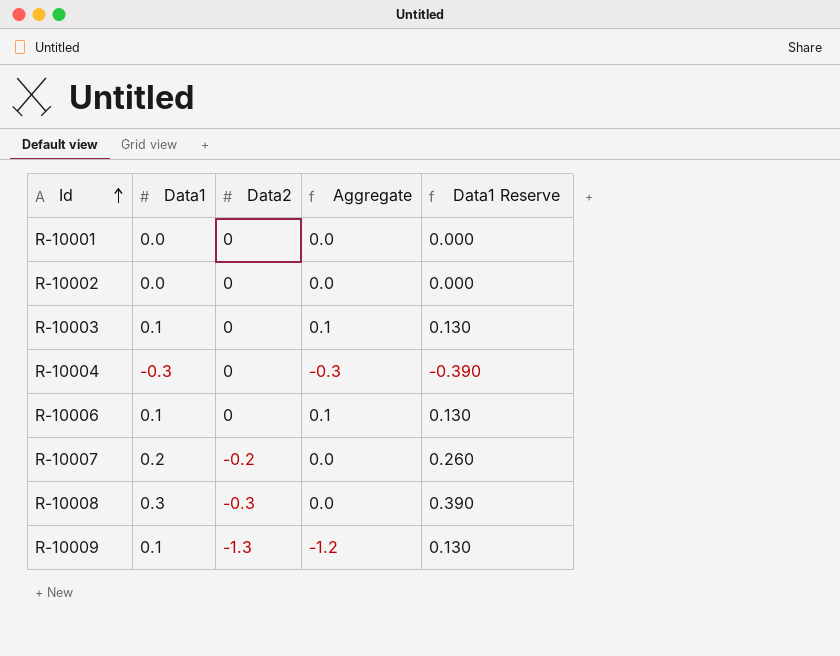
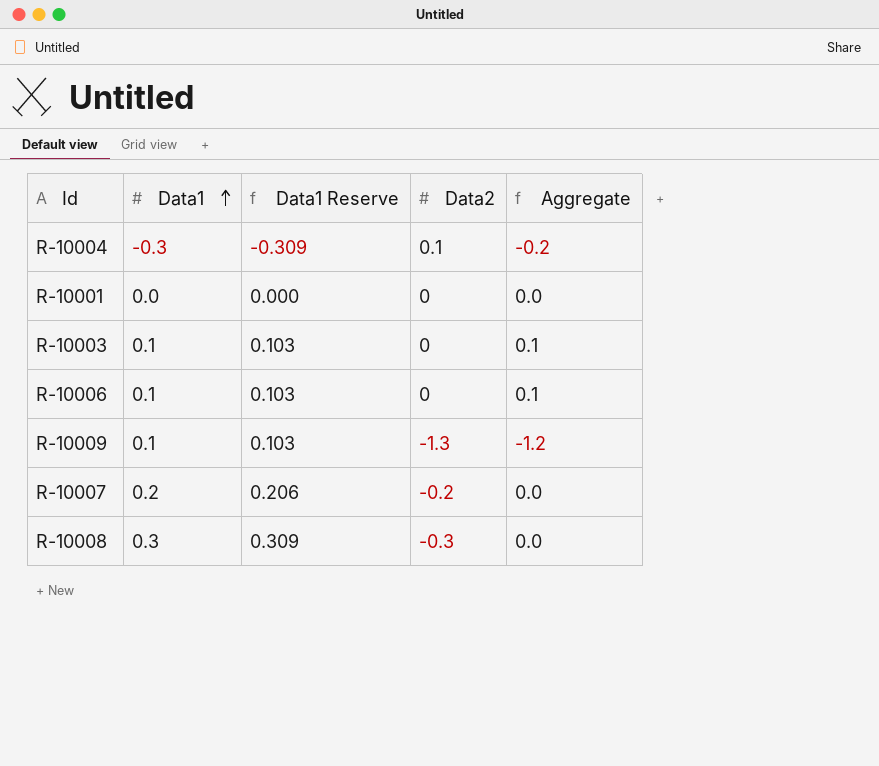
row order: Id ascending -> Data1 ascending
column Data1 Reserve | formula: [Data1] * 1.3 -> [Data1] * 1.03
column Data1 Reserve | position: 5 -> 3
row R-10002: 0.0 | 0 | 0.0 | 0.000 -> none
R-10004 | Data2: 0 -> 0.1
R-10004 | Aggregate: -0.3 -> -0.2

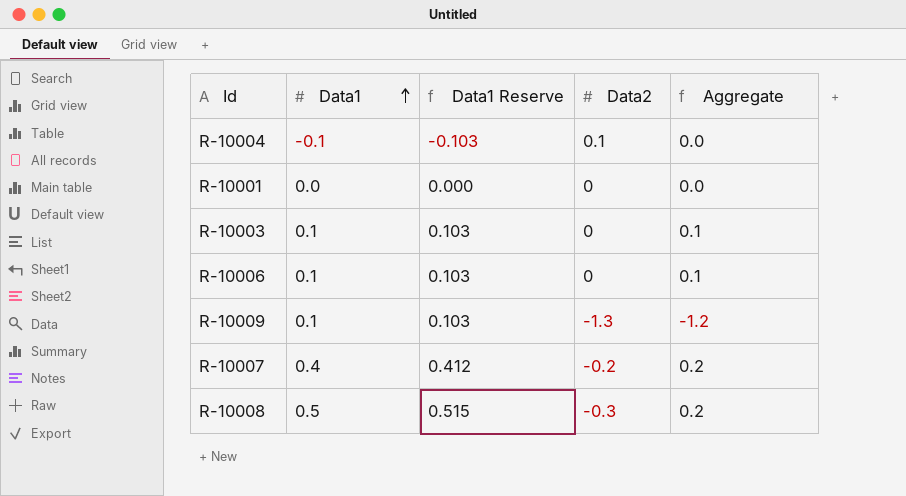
R-10004 | Data1: -0.3 -> -0.1
R-10004 | Data1 Reserve: -0.309 -> -0.103
R-10004 | Aggregate: -0.2 -> 0.0
R-10007 | Data1: 0.2 -> 0.4
R-10007 | Data1 Reserve: 0.206 -> 0.412
R-10007 | Aggregate: 0.0 -> 0.2
R-10008 | Data1: 0.3 -> 0.5
R-10008 | Data1 Reserve: 0.309 -> 0.515
R-10008 | Aggregate: 0.0 -> 0.2

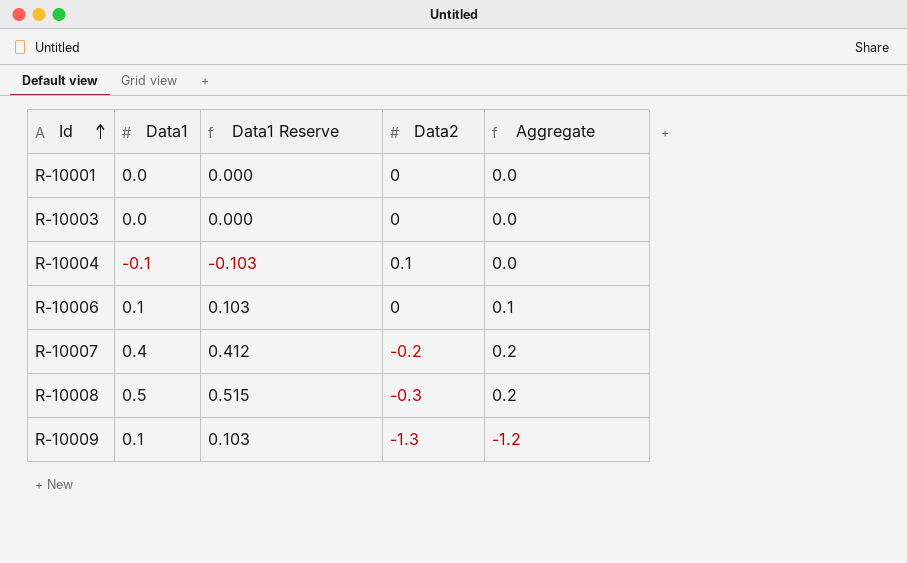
row order: Data1 ascending -> Id ascending
R-10003 | Data1: 0.1 -> 0.0
R-10003 | Data1 Reserve: 0.103 -> 0.000
R-10003 | Aggregate: 0.1 -> 0.0

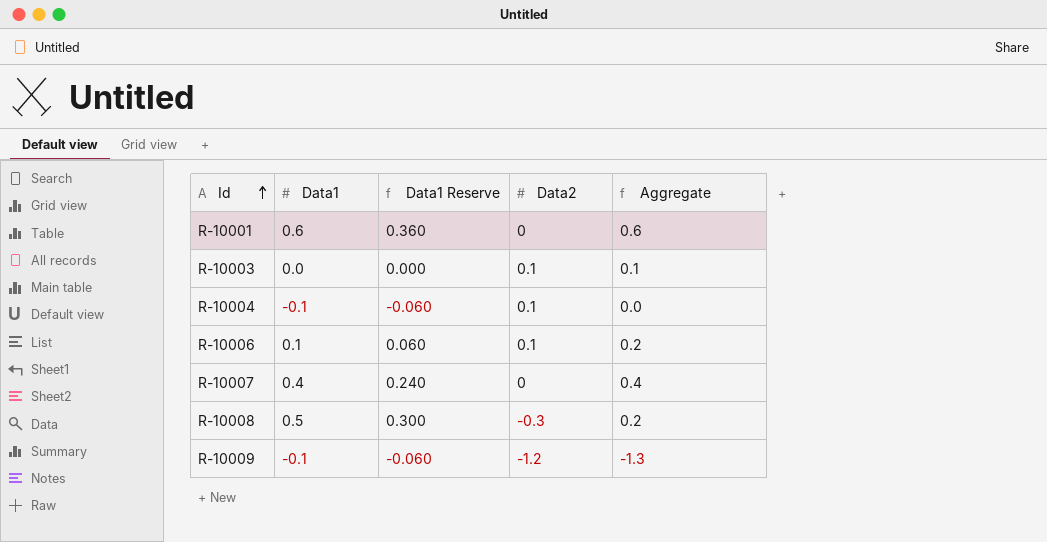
column Data1 Reserve | formula: [Data1] * 1.03 -> [Data1] * 0.6
R-10001 | Data1: 0.0 -> 0.6
R-10001 | Aggregate: 0.0 -> 0.6
R-10003 | Data2: 0 -> 0.1
R-10003 | Aggregate: 0.0 -> 0.1
R-10006 | Data2: 0 -> 0.1
R-10006 | Aggregate: 0.1 -> 0.2
R-10007 | Data2: -0.2 -> 0
R-10007 | Aggregate: 0.2 -> 0.4
R-10009 | Data1: 0.1 -> -0.1
R-10009 | Data2: -1.3 -> -1.2
R-10009 | Aggregate: -1.2 -> -1.3

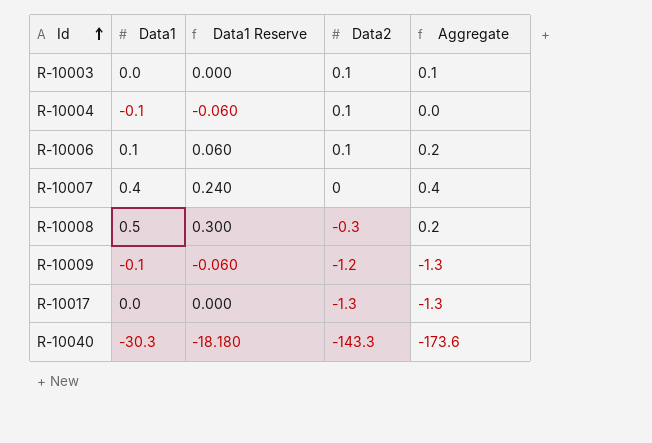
row R-10001: 0.6 | 0.360 | 0 | 0.6 -> none
row R-10017: none -> 0.0 | 0.000 | -1.3 | -1.3
row R-10040: none -> -30.3 | -18.180 | -143.3 | -173.6

